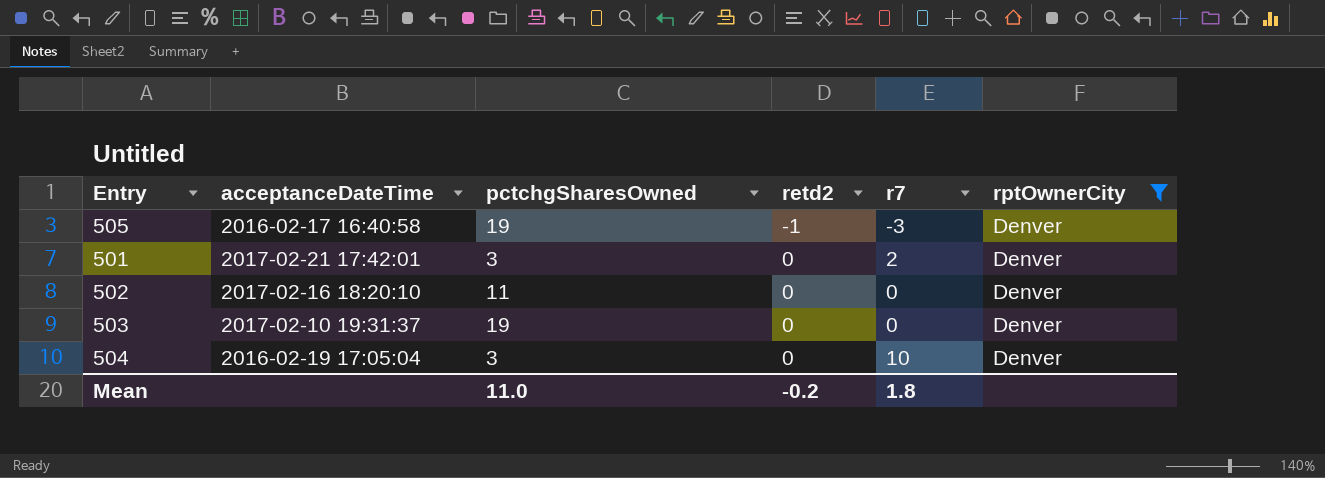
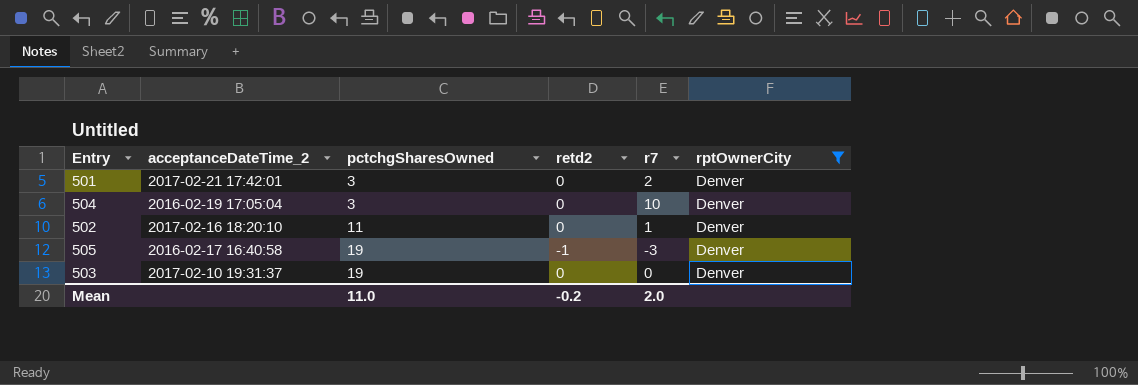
row order: retd2 ascending -> pctchgSharesOwned ascending
column name: acceptanceDateTime -> acceptanceDateTime_2
502 | r7: 0 -> 1
Mean | r7: 1.8 -> 2.0

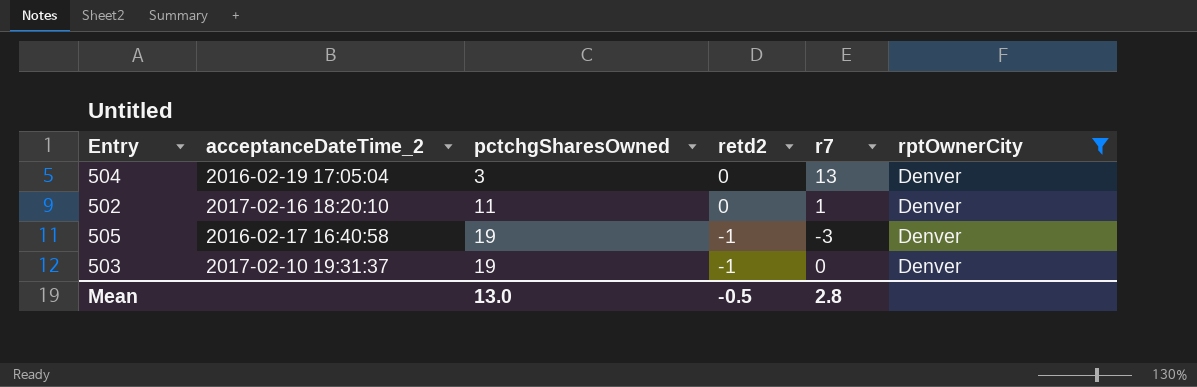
row 501: 2017-02-21 17:42:01 | 3 | 0 | 2 | Denver -> none
504 | r7: 10 -> 13
503 | retd2: 0 -> -1
Mean | pctchgSharesOwned: 11.0 -> 13.0
Mean | retd2: -0.2 -> -0.5
Mean | r7: 2.0 -> 2.8

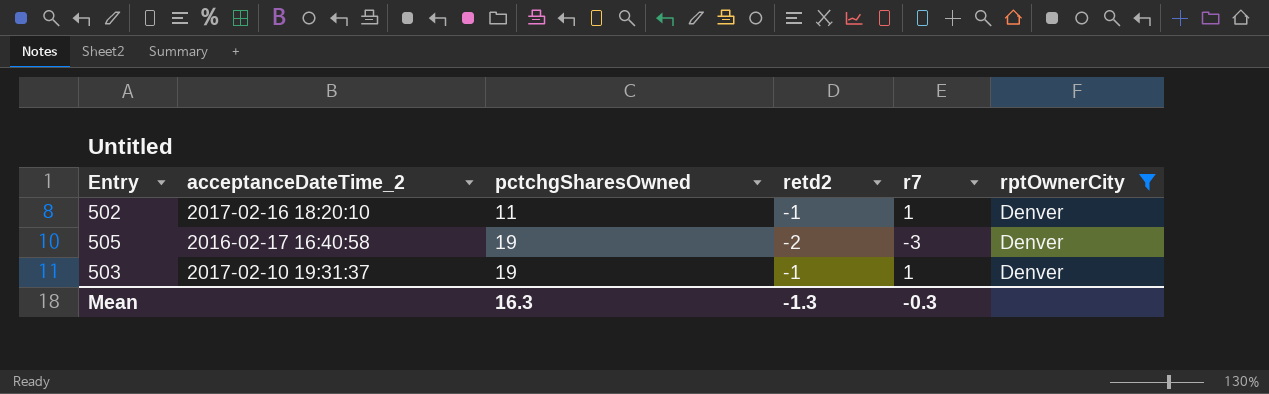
row 504: 2016-02-19 17:05:04 | 3 | 0 | 13 | Denver -> none
502 | retd2: 0 -> -1
505 | retd2: -1 -> -2
503 | r7: 0 -> 1
Mean | pctchgSharesOwned: 13.0 -> 16.3
Mean | retd2: -0.5 -> -1.3
Mean | r7: 2.8 -> -0.3

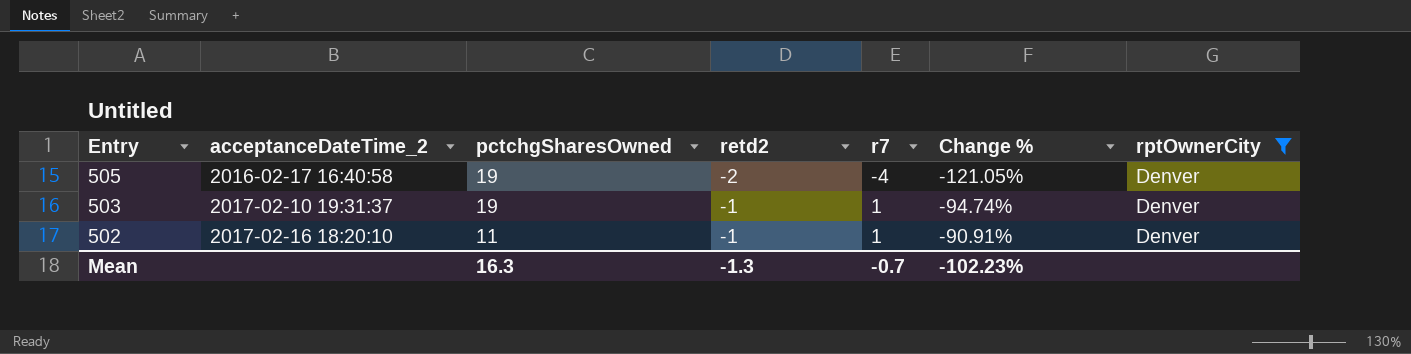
row order: pctchgSharesOwned ascending -> Entry descending
column Change % | formula: none -> ([r7] - [pctchgSharesOwned]) / [pctchgSharesOwned]
505 | r7: -3 -> -4
Mean | r7: -0.3 -> -0.7

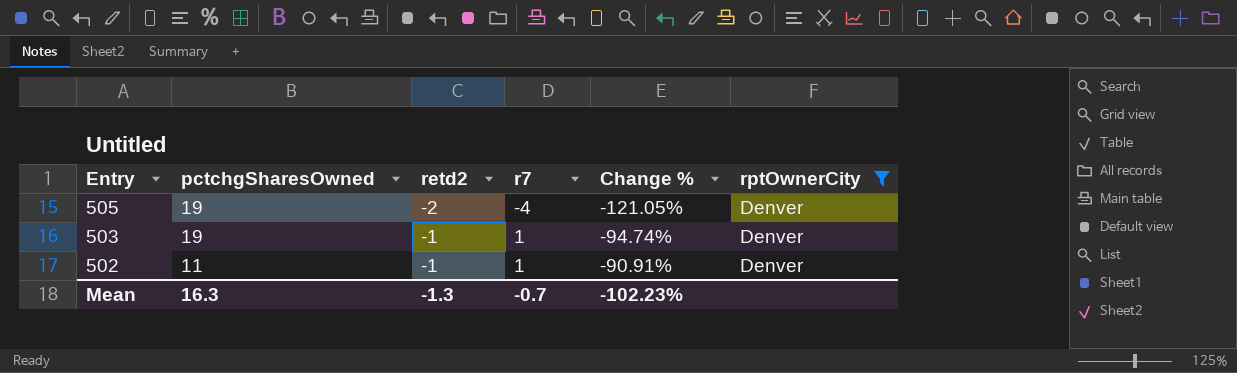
column acceptanceDateTime_2 | position: 2 -> none

